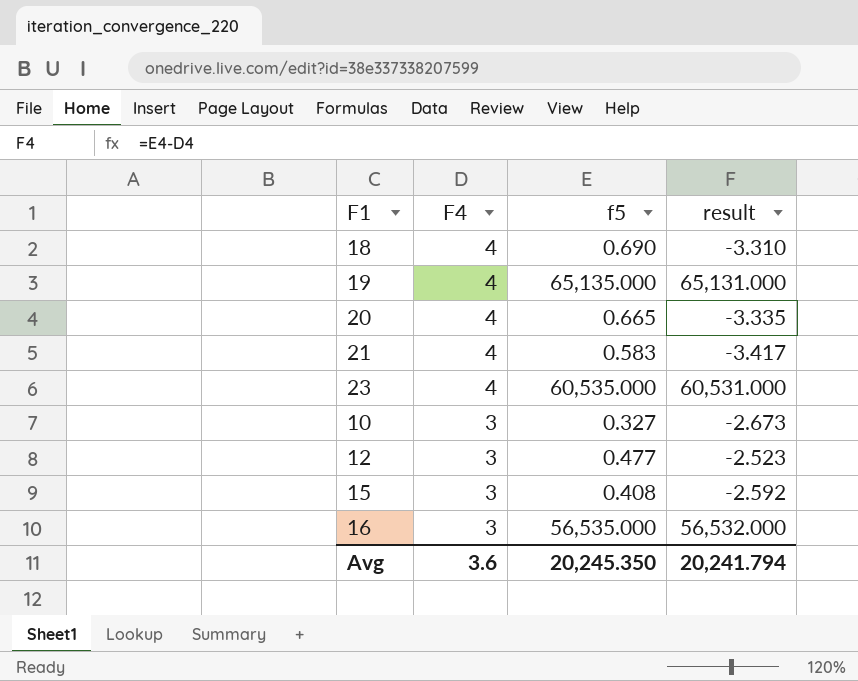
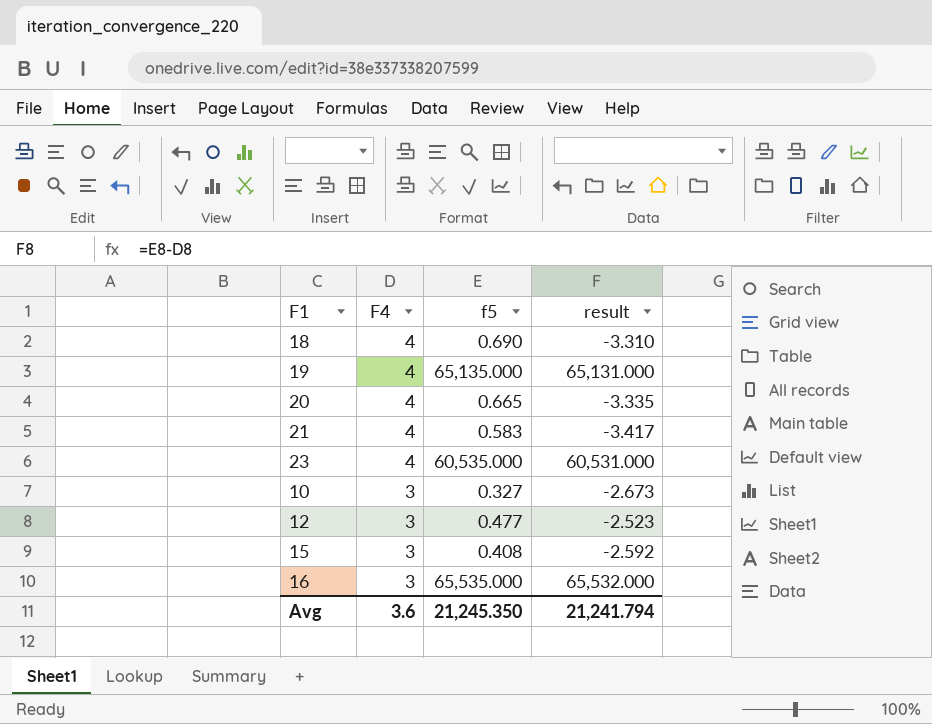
16 | f5: 56,535.000 -> 65,535.000
16 | result: 56,532.000 -> 65,532.000
Avg | f5: 20,245.350 -> 21,245.350
Avg | result: 20,241.794 -> 21,241.794

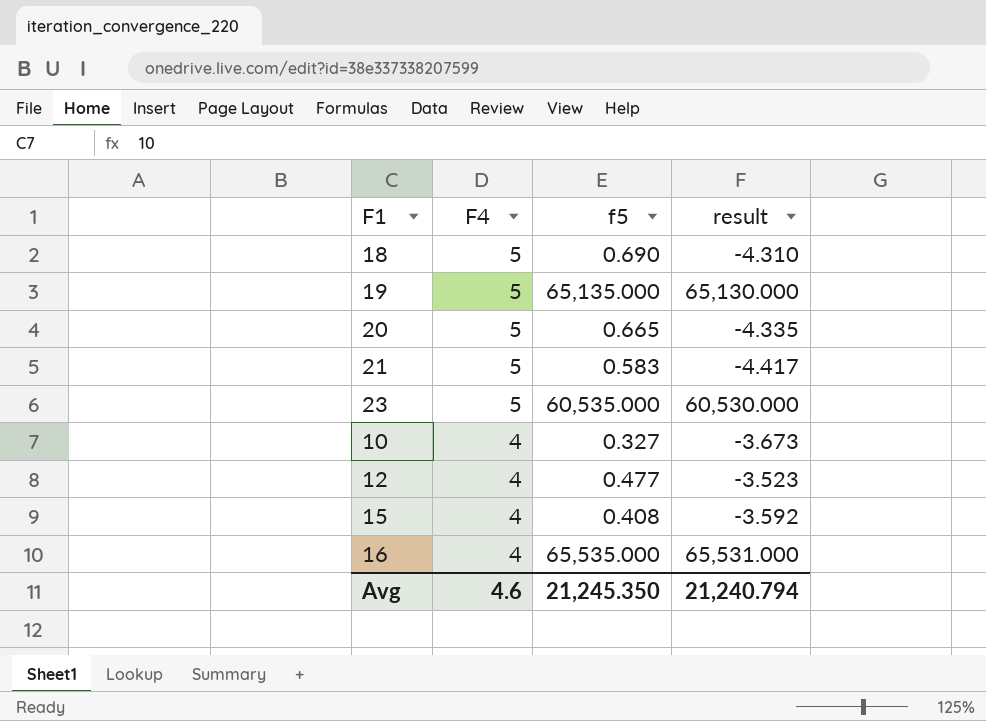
18 | F4: 4 -> 5
18 | result: -3.310 -> -4.310
19 | F4: 4 -> 5
19 | result: 65,131.000 -> 65,130.000
20 | F4: 4 -> 5
20 | result: -3.335 -> -4.335
21 | F4: 4 -> 5
21 | result: -3.417 -> -4.417
23 | F4: 4 -> 5
23 | result: 60,531.000 -> 60,530.000
10 | F4: 3 -> 4
10 | result: -2.673 -> -3.673
12 | F4: 3 -> 4
12 | result: -2.523 -> -3.523
15 | F4: 3 -> 4
15 | result: -2.592 -> -3.592
16 | F4: 3 -> 4
16 | result: 65,532.000 -> 65,531.000
Avg | F4: 3.6 -> 4.6
Avg | result: 21,241.794 -> 21,240.794

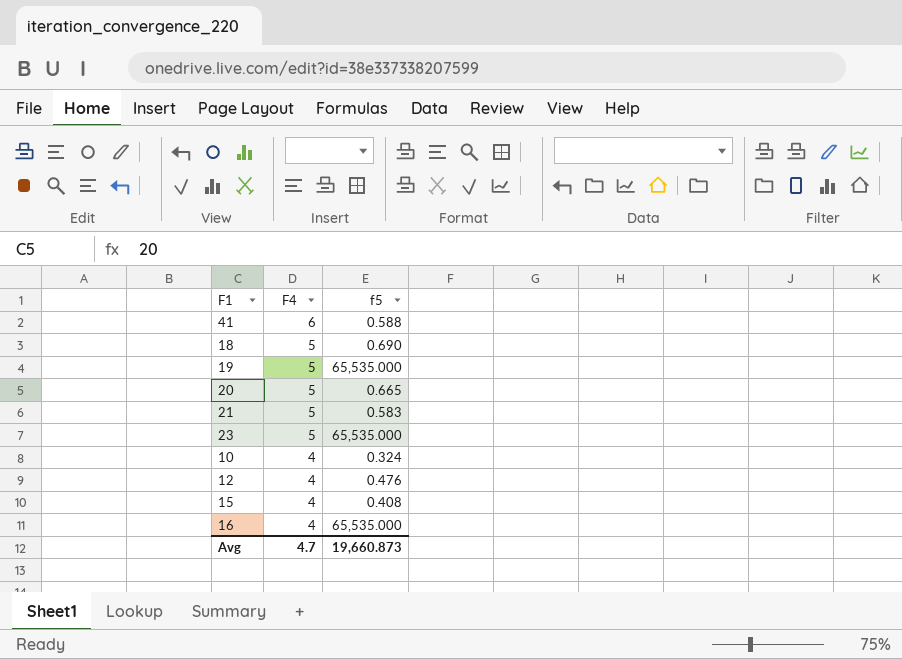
column result | formula: [f5] - [F4] -> none
row 41: none -> 6 | 0.588
19 | f5: 65,135.000 -> 65,535.000
23 | f5: 60,535.000 -> 65,535.000
10 | f5: 0.327 -> 0.324
12 | f5: 0.477 -> 0.476
Avg | F4: 4.6 -> 4.7
Avg | f5: 21,245.350 -> 19,660.873

